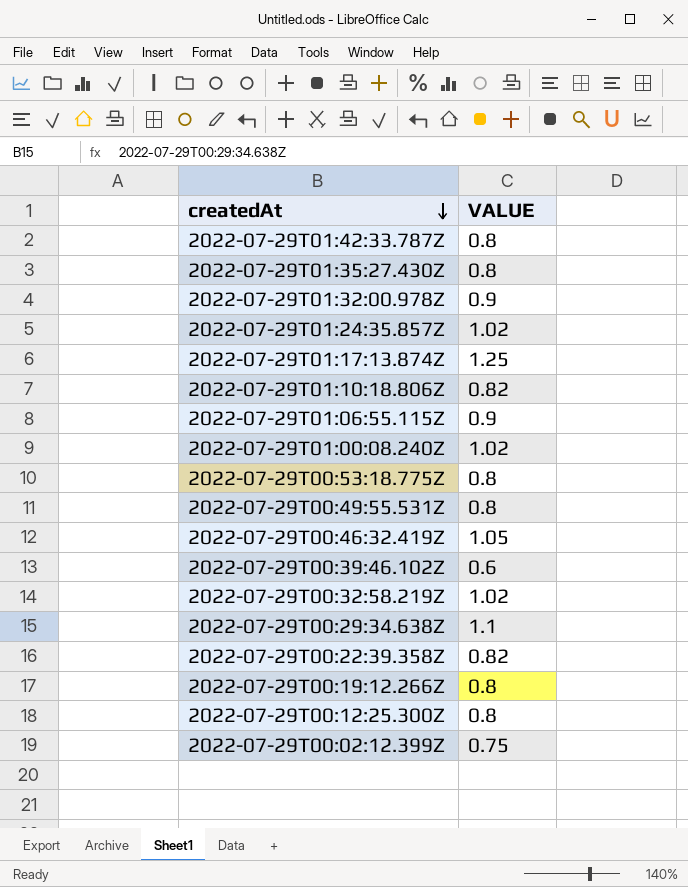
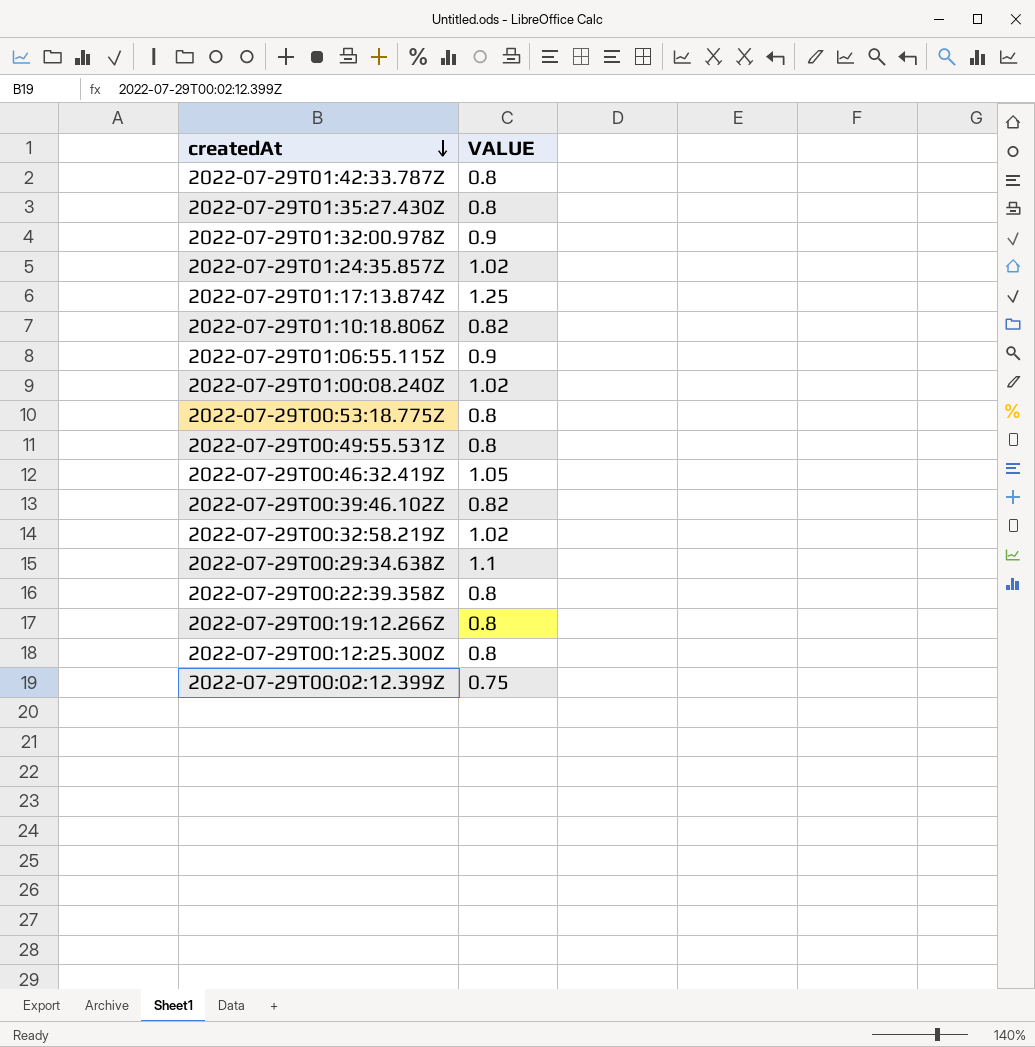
2022-07-29T00:39:46.102Z | VALUE: 0.6 -> 0.82
2022-07-29T00:22:39.358Z | VALUE: 0.82 -> 0.8

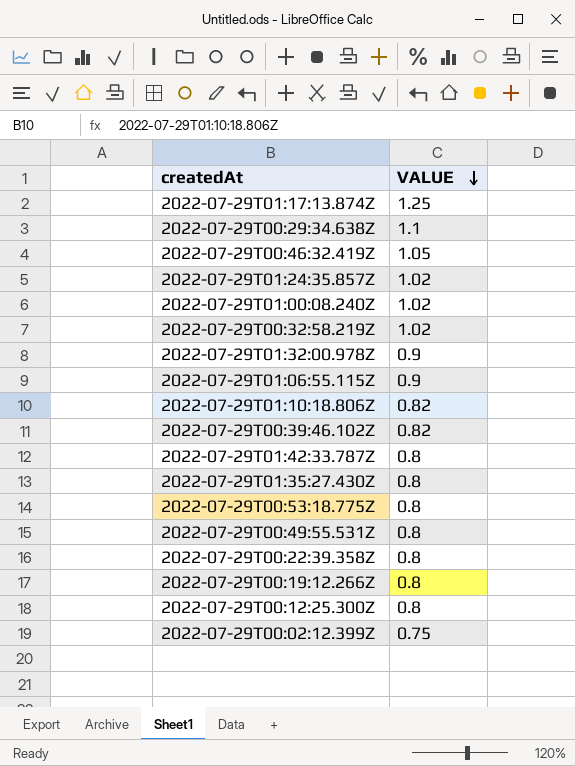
row order: createdAt descending -> VALUE descending

